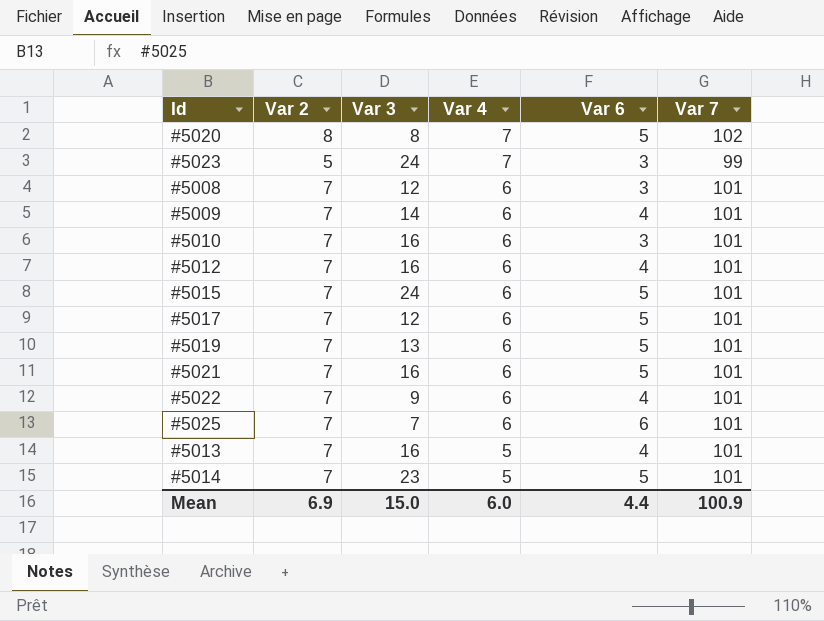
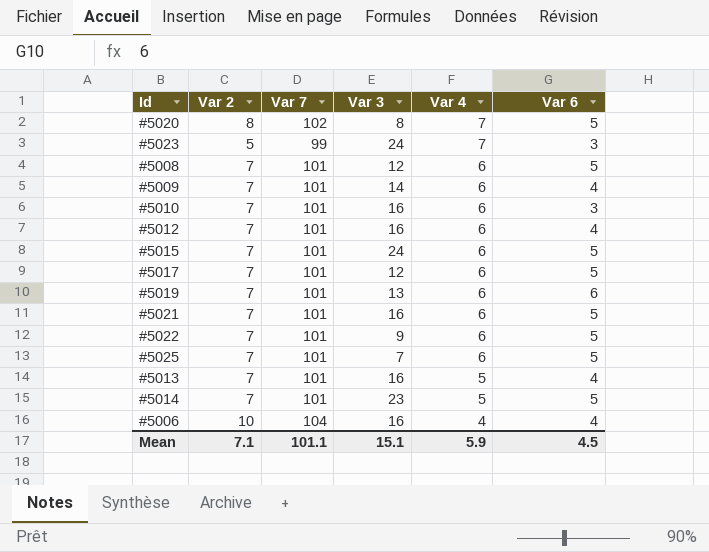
column Var 7 | position: 6 -> 3
#5008 | Var 6: 3 -> 5
#5019 | Var 6: 5 -> 6
#5022 | Var 6: 4 -> 5
#5025 | Var 6: 6 -> 5
row #5006: none -> 10 | 104 | 16 | 4 | 4
Mean | Var 2: 6.9 -> 7.1
Mean | Var 7: 100.9 -> 101.1
Mean | Var 3: 15.0 -> 15.1
Mean | Var 4: 6.0 -> 5.9
Mean | Var 6: 4.4 -> 4.5

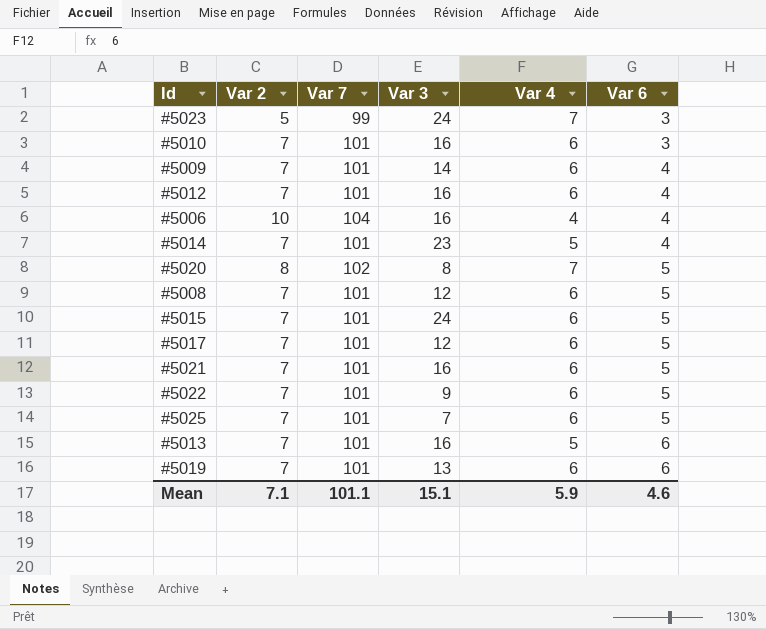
row order: Var 4 descending -> Var 6 ascending
#5014 | Var 6: 5 -> 4
#5013 | Var 6: 4 -> 6
Mean | Var 6: 4.5 -> 4.6

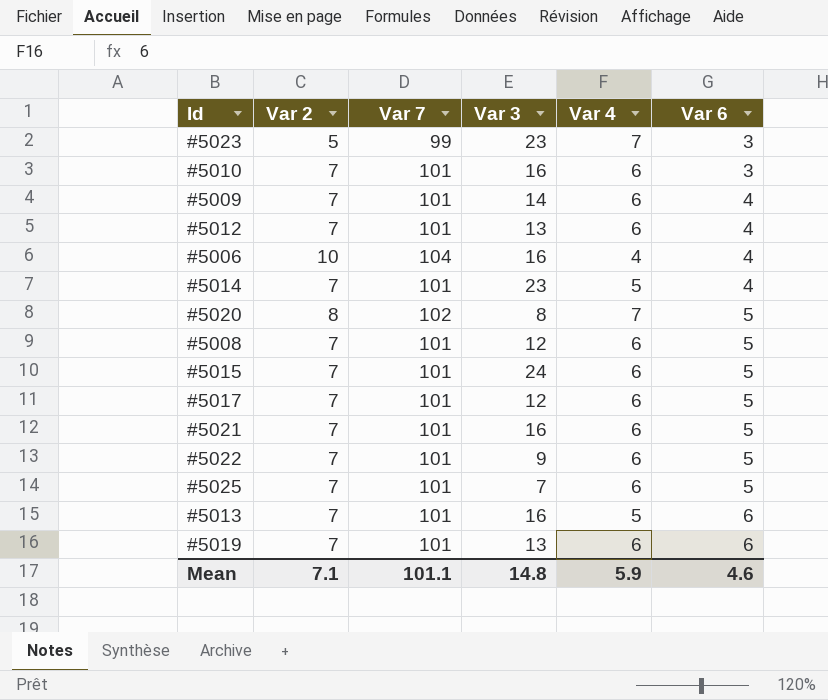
#5023 | Var 3: 24 -> 23
#5012 | Var 3: 16 -> 13
Mean | Var 3: 15.1 -> 14.8

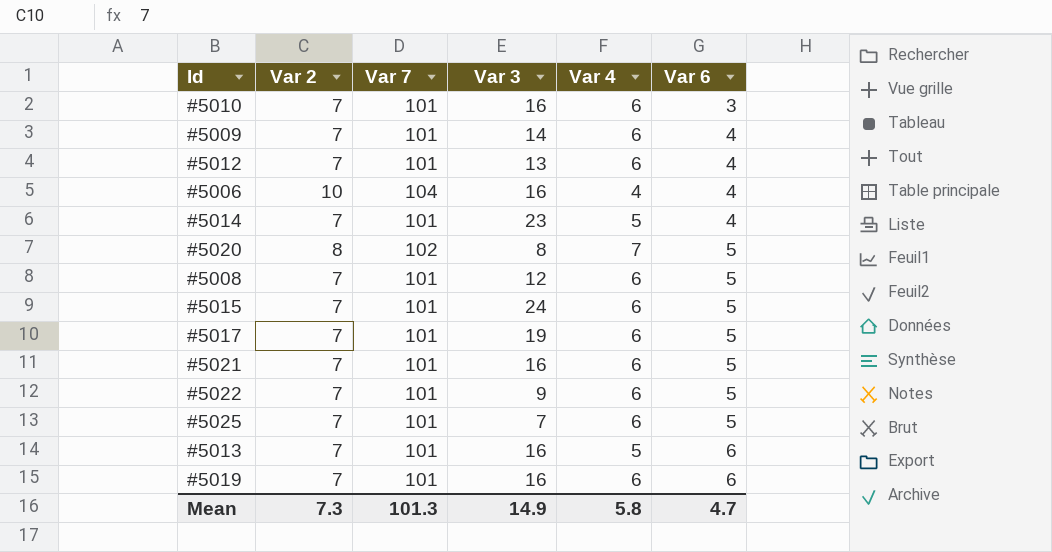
row #5023: 5 | 99 | 23 | 7 | 3 -> none
#5017 | Var 3: 12 -> 19
#5019 | Var 3: 13 -> 16
Mean | Var 2: 7.1 -> 7.3
Mean | Var 7: 101.1 -> 101.3
Mean | Var 3: 14.8 -> 14.9
Mean | Var 4: 5.9 -> 5.8
Mean | Var 6: 4.6 -> 4.7

